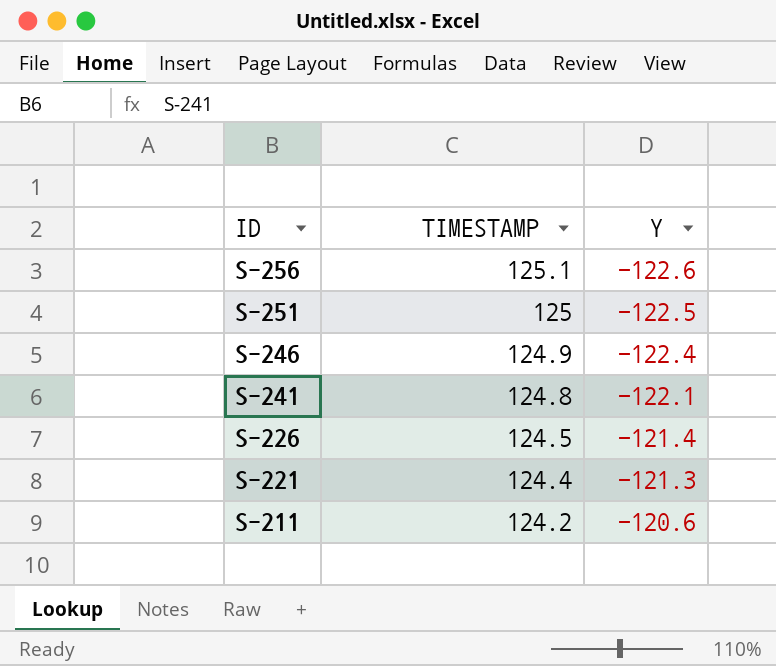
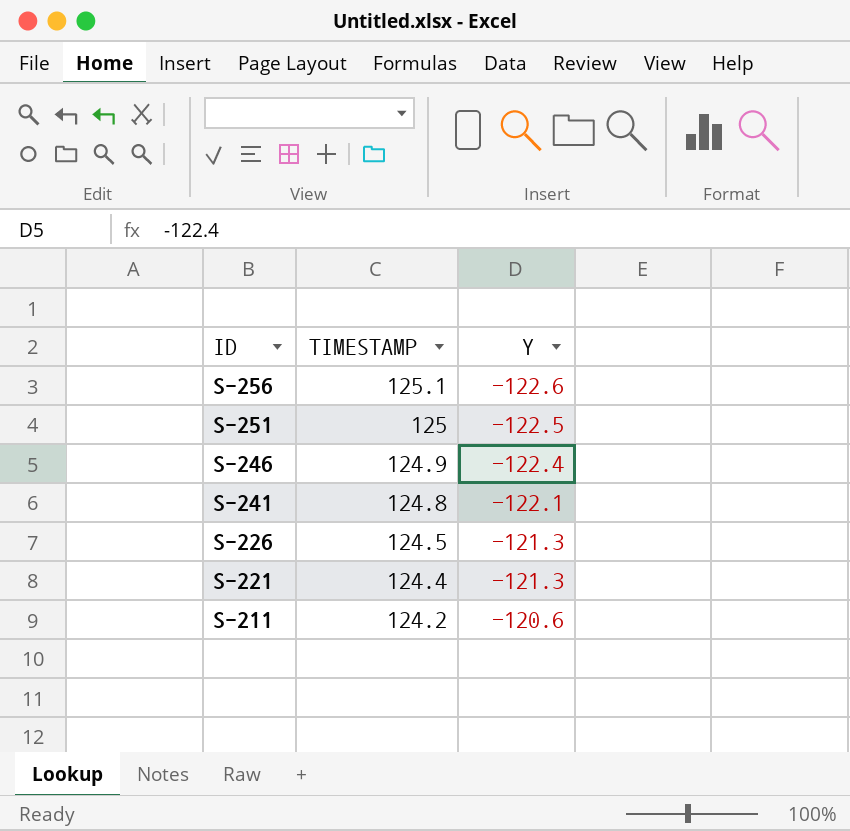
S-226 | Y: -121.4 -> -121.3

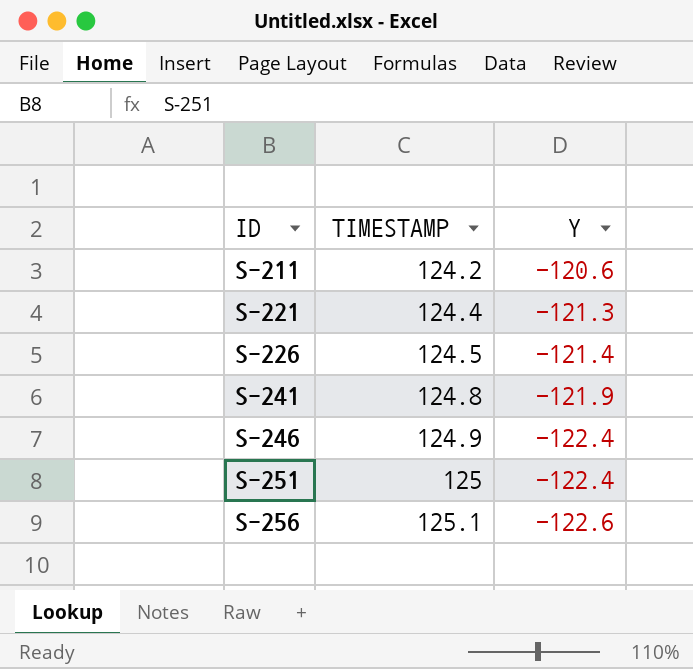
row order: ID descending -> ID ascending
S-226 | Y: -121.3 -> -121.4
S-241 | Y: -122.1 -> -121.9
S-251 | Y: -122.5 -> -122.4

